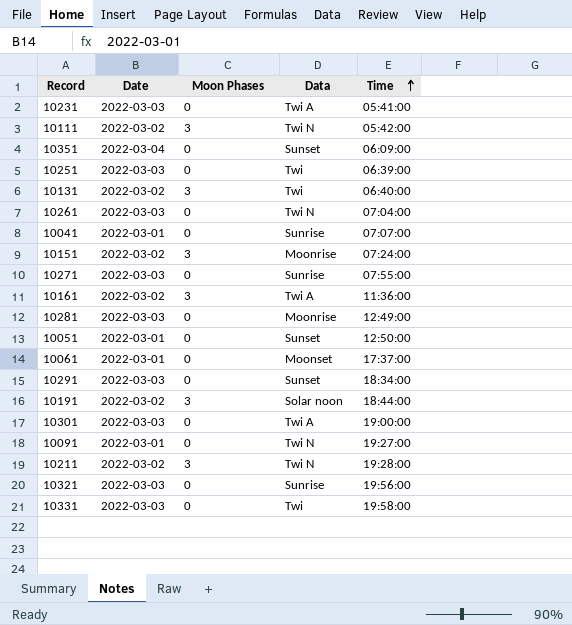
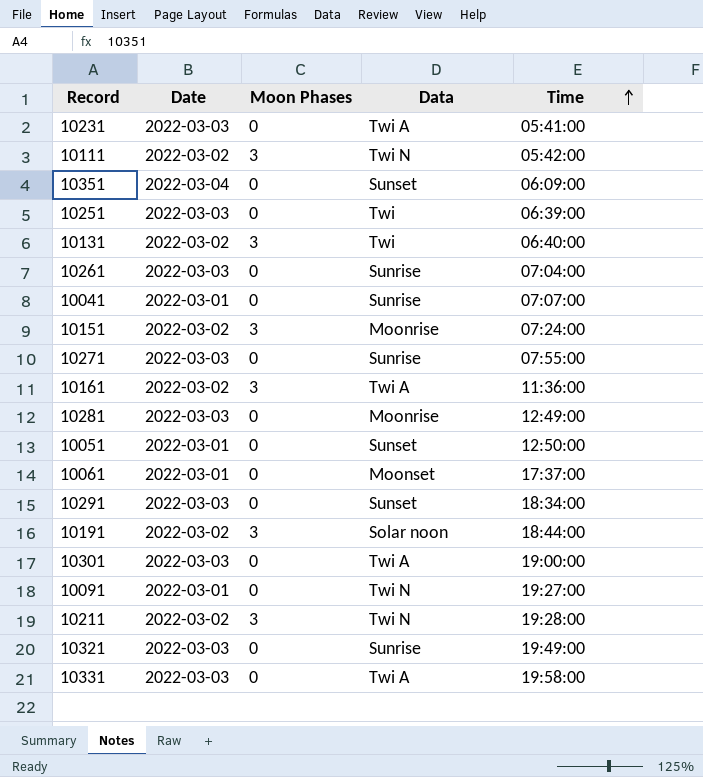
10261 | Data: Twi N -> Sunrise
10321 | Time: 19:56:00 -> 19:49:00
10331 | Data: Twi -> Twi A

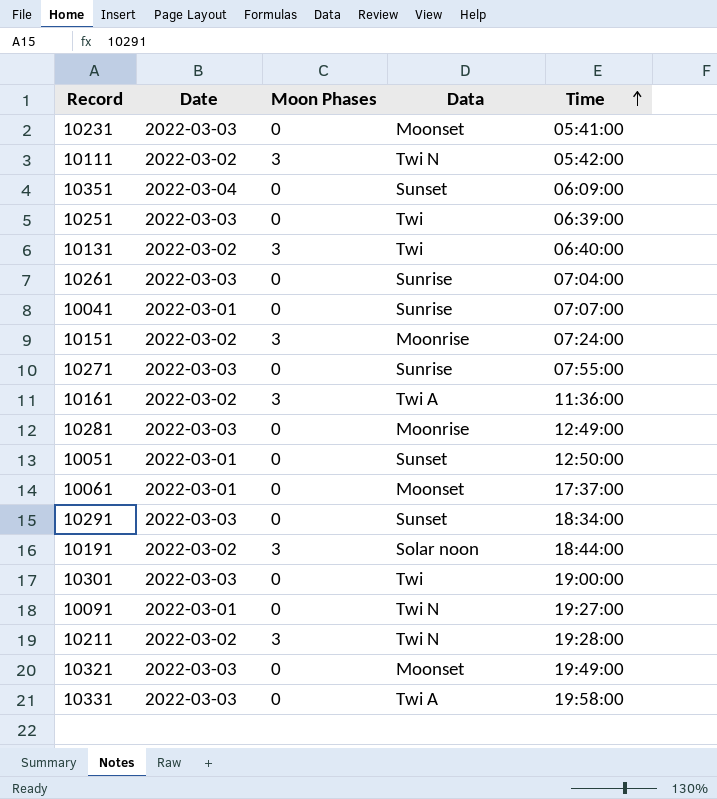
10231 | Data: Twi A -> Moonset
10301 | Data: Twi A -> Twi
10321 | Data: Sunrise -> Moonset

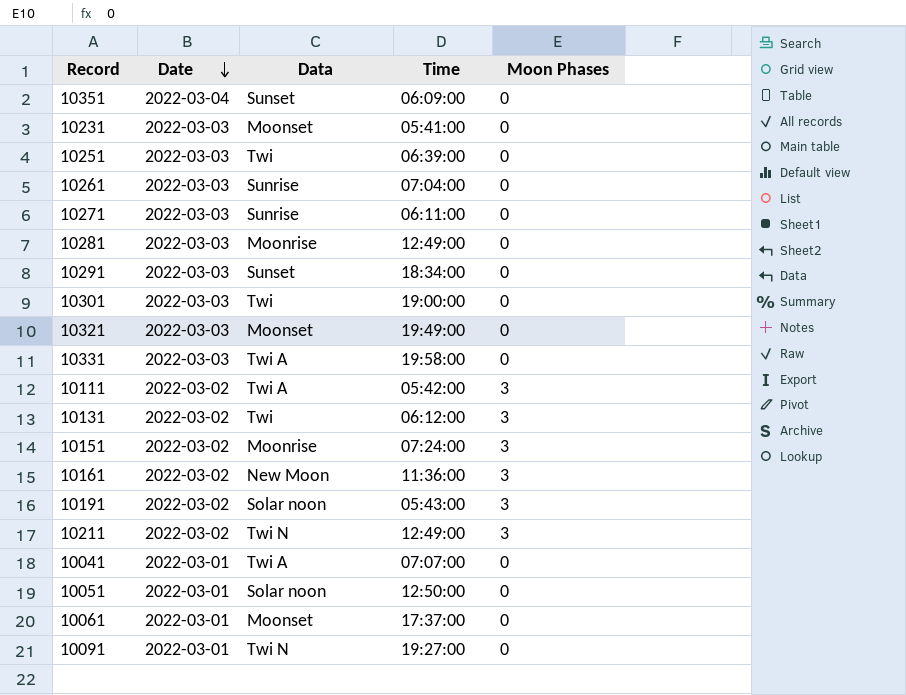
row order: Time ascending -> Date descending
column Moon Phases | position: 3 -> 5
10271 | Time: 07:55:00 -> 06:11:00
10111 | Data: Twi N -> Twi A
10131 | Time: 06:40:00 -> 06:12:00
10161 | Data: Twi A -> New Moon
10191 | Time: 18:44:00 -> 05:43:00
10211 | Time: 19:28:00 -> 12:49:00
10041 | Data: Sunrise -> Twi A
10051 | Data: Sunset -> Solar noon

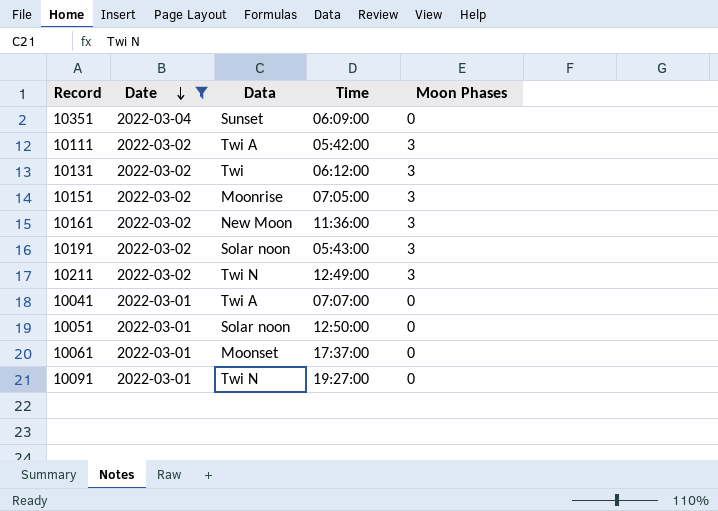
filter: none -> Date != 2022-03-03
10151 | Time: 07:24:00 -> 07:05:00

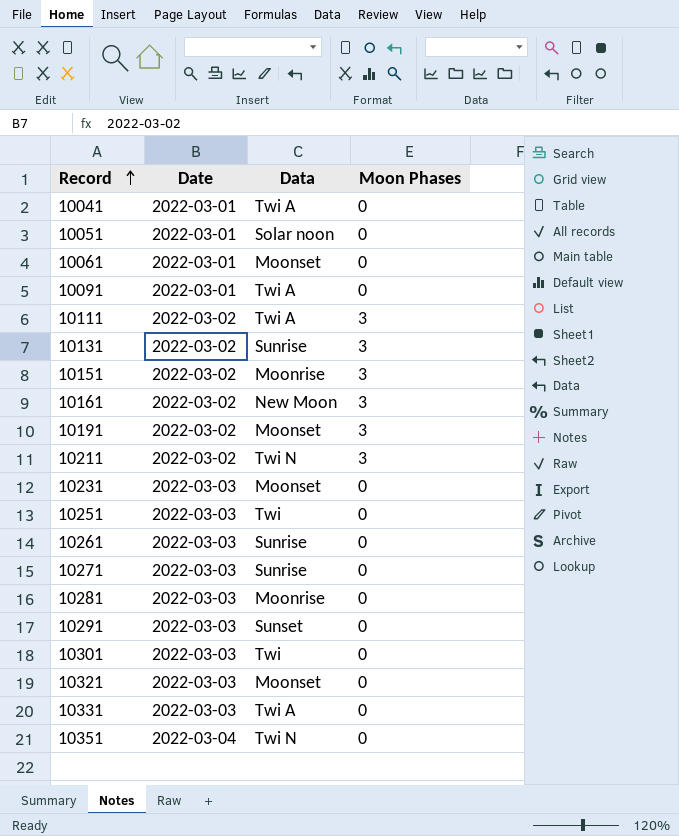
filter: Date != 2022-03-03 -> none
row order: Date descending -> Record ascending
column Time | position: 4 -> none
10091 | Data: Twi N -> Twi A
10131 | Data: Twi -> Sunrise
10191 | Data: Solar noon -> Moonset
10351 | Data: Sunset -> Twi N

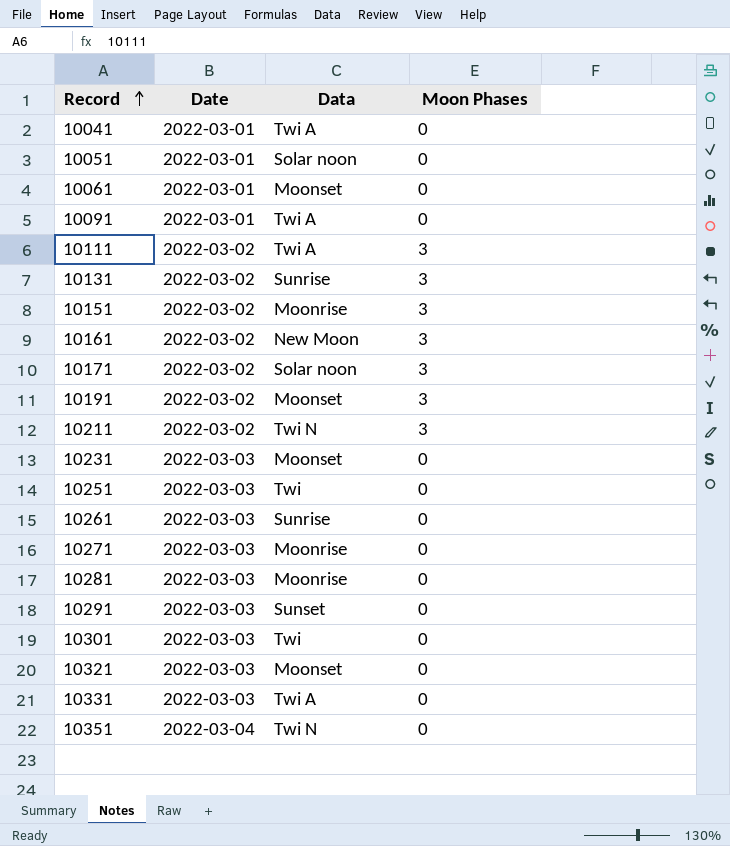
row 10171: none -> 2022-03-02 | Solar noon | 3
10271 | Data: Sunrise -> Moonrise

